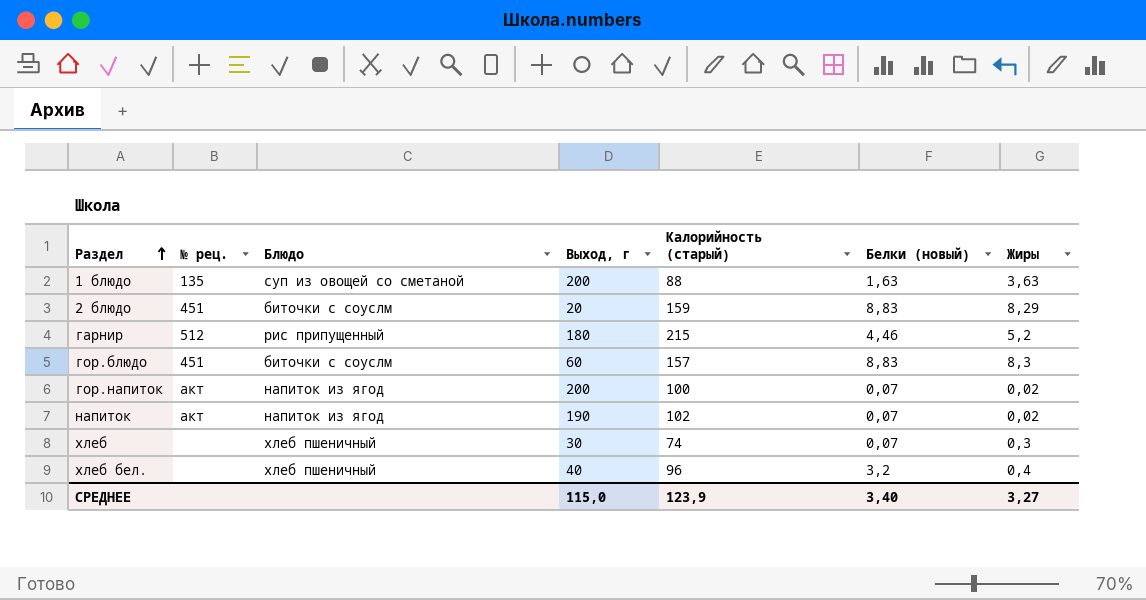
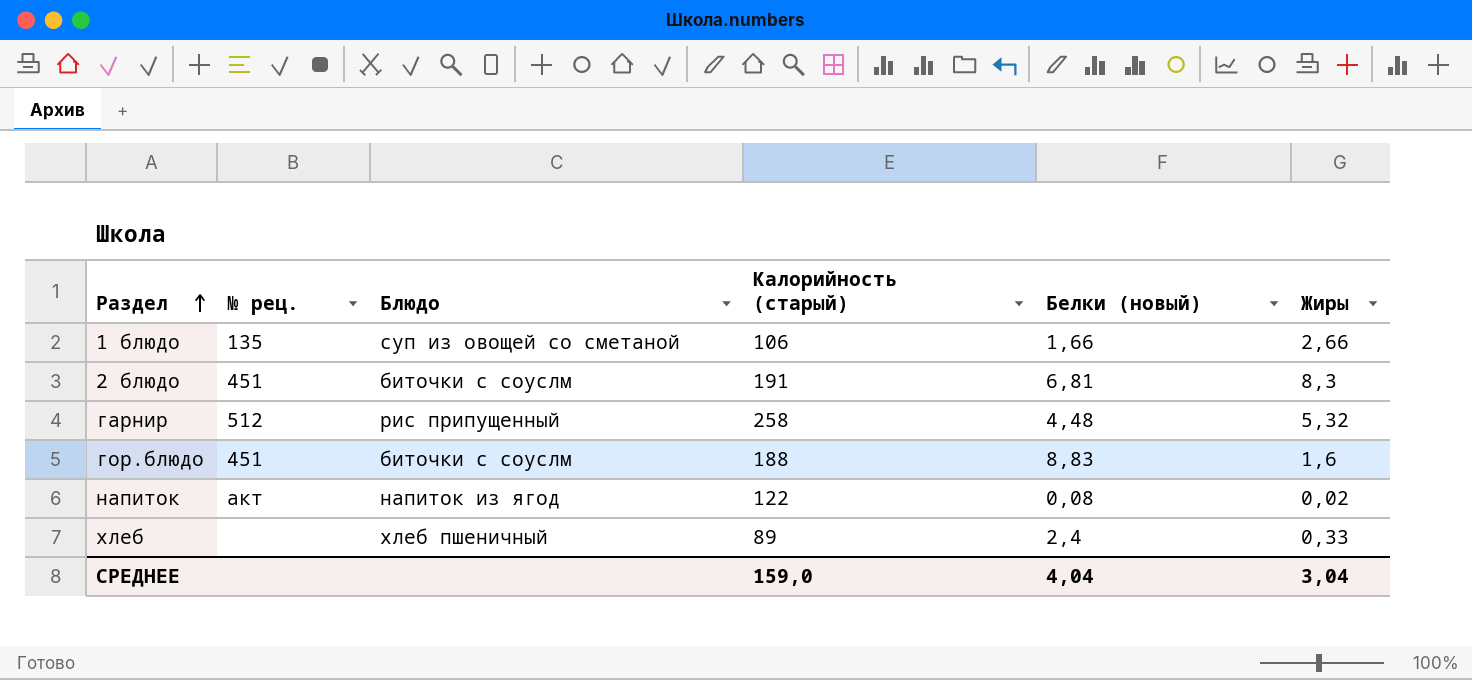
column Выход, г | position: 4 -> none
row гор.напиток: акт | напиток из ягод | 200 | 100 | 0,07 | 0,02 -> none
row хлеб бел.: none | хлеб пшеничный | 40 | 96 | 3,2 | 0,4 -> none
1 блюдо | Калорийность (старый): 88 -> 106
1 блюдо | Белки (новый): 1,63 -> 1,66
1 блюдо | Жиры: 3,63 -> 2,66
2 блюдо | Калорийность (старый): 159 -> 191
2 блюдо | Белки (новый): 8,83 -> 6,81
2 блюдо | Жиры: 8,29 -> 8,3
гарнир | Калорийность (старый): 215 -> 258
гарнир | Белки (новый): 4,46 -> 4,48
гарнир | Жиры: 5,2 -> 5,32
гор.блюдо | Калорийность (старый): 157 -> 188
гор.блюдо | Жиры: 8,3 -> 1,6
напиток | Калорийность (старый): 102 -> 122
напиток | Белки (новый): 0,07 -> 0,08
хлеб | Калорийность (старый): 74 -> 89
хлеб | Белки (новый): 0,07 -> 2,4
хлеб | Жиры: 0,3 -> 0,33
СРЕДНЕЕ | Калорийность (старый): 123,9 -> 159,0
СРЕДНЕЕ | Белки (новый): 3,40 -> 4,04
СРЕДНЕЕ | Жиры: 3,27 -> 3,04

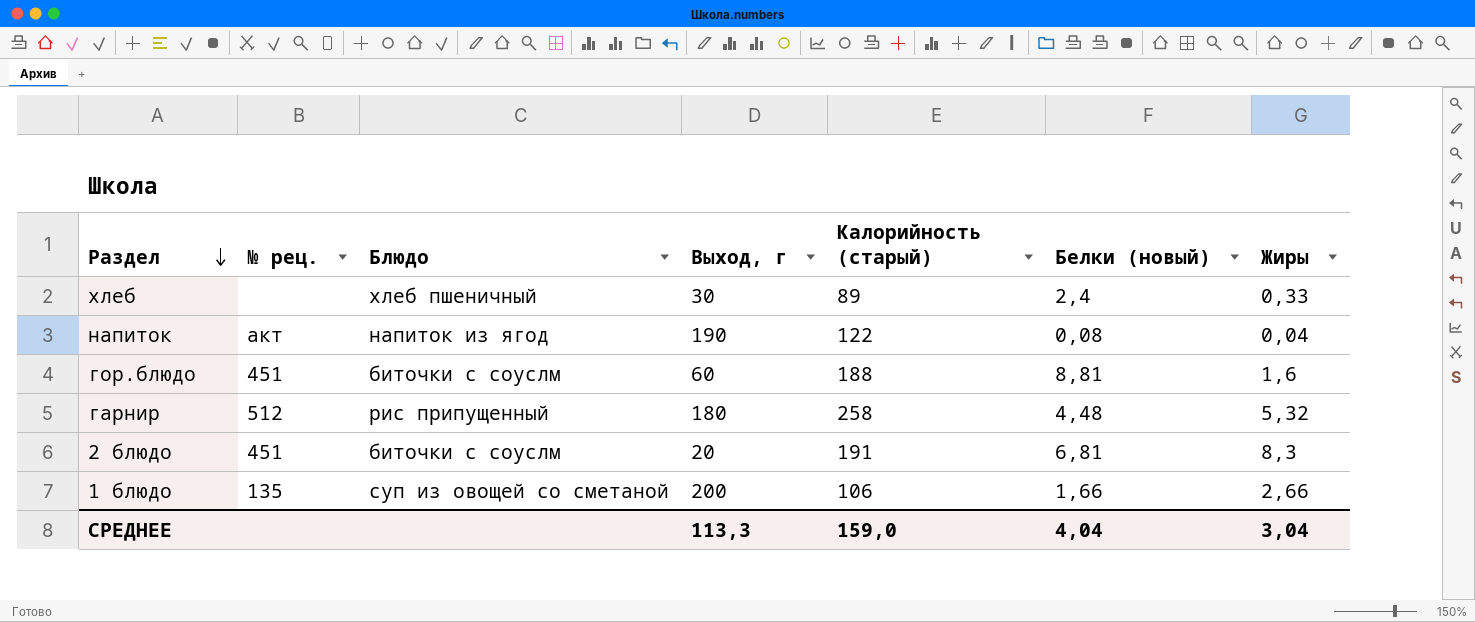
row order: Раздел ascending -> Раздел descending
column Выход, г | position: none -> 4
напиток | Жиры: 0,02 -> 0,04
гор.блюдо | Белки (новый): 8,83 -> 8,81

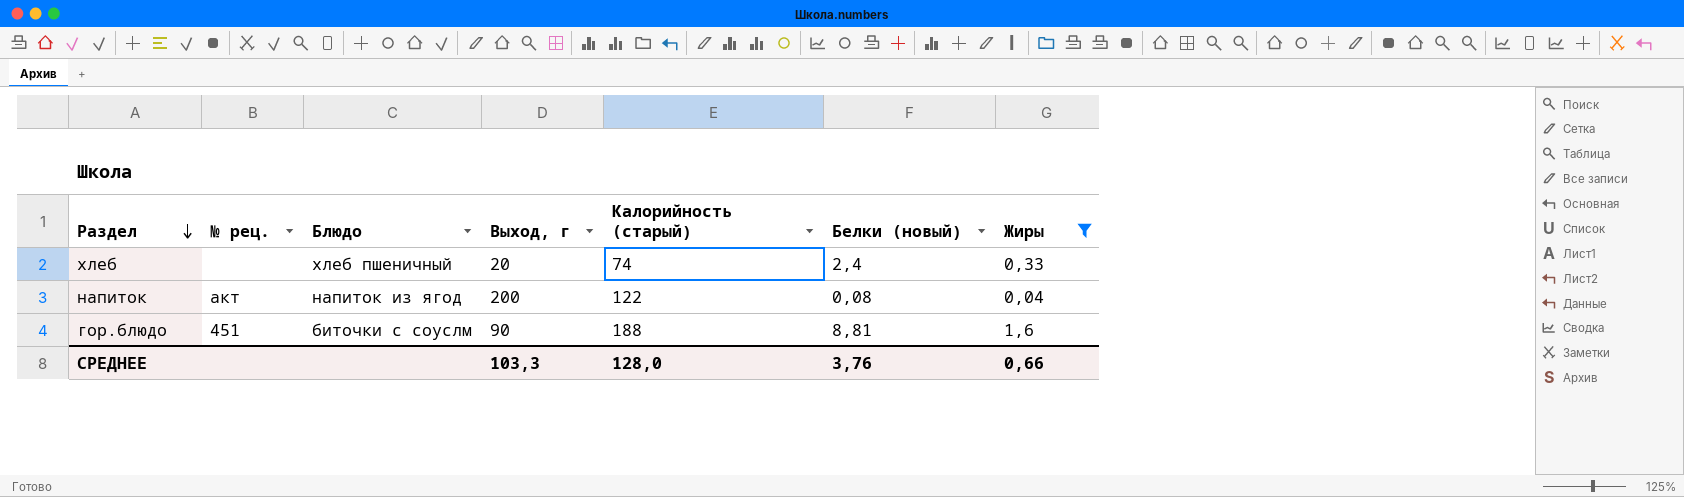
filter: none -> Жиры <= 1,6
хлеб | Выход, г: 30 -> 20
хлеб | Калорийность (старый): 89 -> 74
напиток | Выход, г: 190 -> 200
гор.блюдо | Выход, г: 60 -> 90
СРЕДНЕЕ | Выход, г: 113,3 -> 103,3
СРЕДНЕЕ | Калорийность (старый): 159,0 -> 128,0
СРЕДНЕЕ | Белки (новый): 4,04 -> 3,76
СРЕДНЕЕ | Жиры: 3,04 -> 0,66

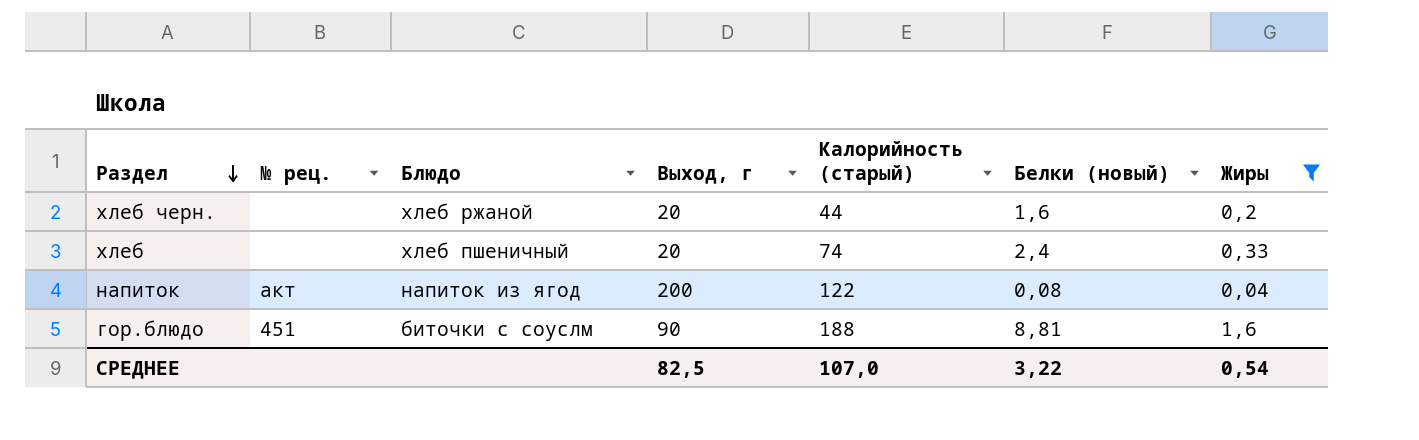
row хлеб черн.: none -> none | хлеб ржаной | 20 | 44 | 1,6 | 0,2
СРЕДНЕЕ | Выход, г: 103,3 -> 82,5
СРЕДНЕЕ | Калорийность (старый): 128,0 -> 107,0
СРЕДНЕЕ | Белки (новый): 3,76 -> 3,22
СРЕДНЕЕ | Жиры: 0,66 -> 0,54

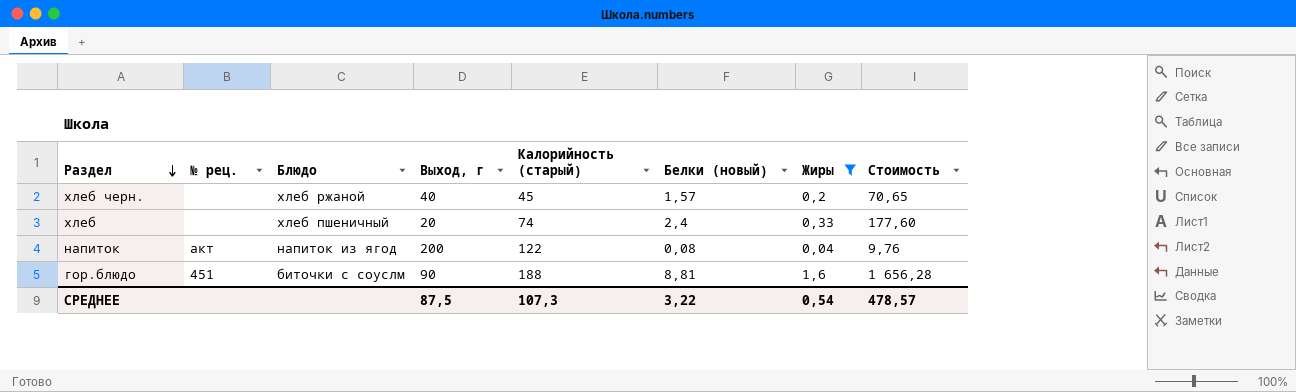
column Стоимость | formula: none -> [Калорийность (старый)] * [Белки (новый)]
хлеб черн. | Выход, г: 20 -> 40
хлеб черн. | Калорийность (старый): 44 -> 45
хлеб черн. | Белки (новый): 1,6 -> 1,57
СРЕДНЕЕ | Выход, г: 82,5 -> 87,5
СРЕДНЕЕ | Калорийность (старый): 107,0 -> 107,3

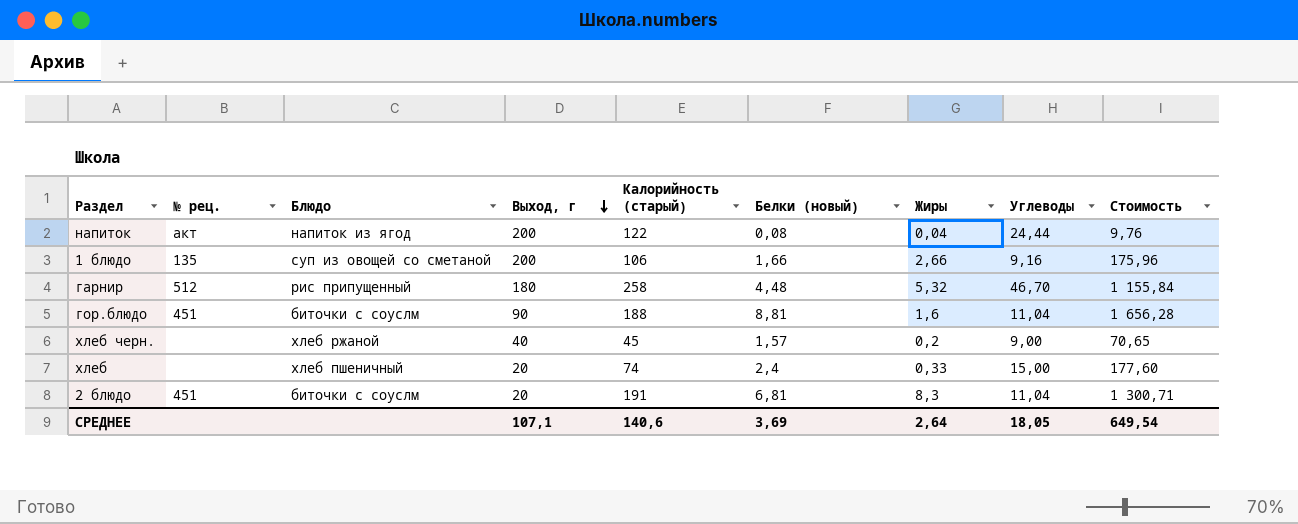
filter: Жиры <= 1,6 -> none
row order: Раздел descending -> Выход, г descending
column Углеводы | position: none -> 8
СРЕДНЕЕ | Выход, г: 87,5 -> 107,1
СРЕДНЕЕ | Калорийность (старый): 107,3 -> 140,6
СРЕДНЕЕ | Белки (новый): 3,22 -> 3,69
СРЕДНЕЕ | Жиры: 0,54 -> 2,64
СРЕДНЕЕ | Стоимость: 478,57 -> 649,54

